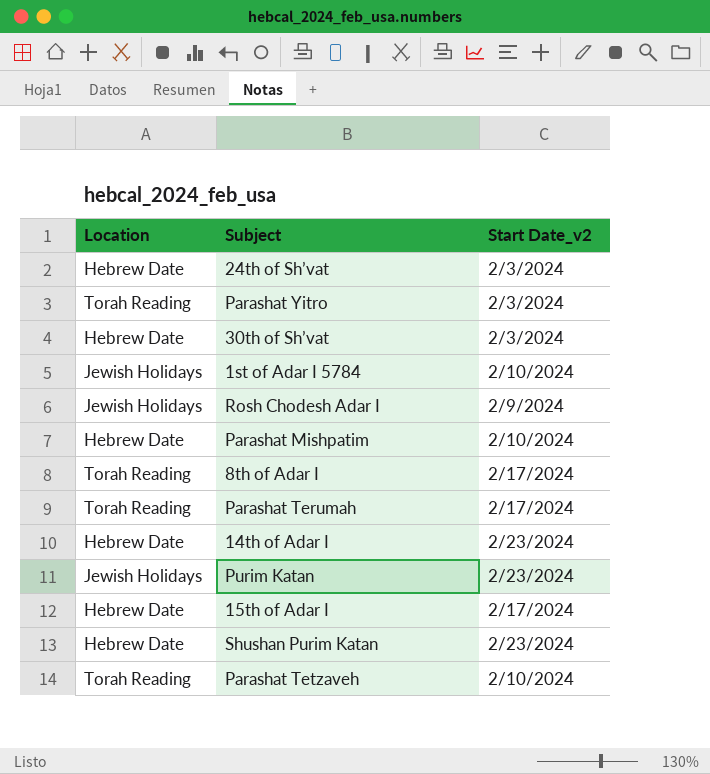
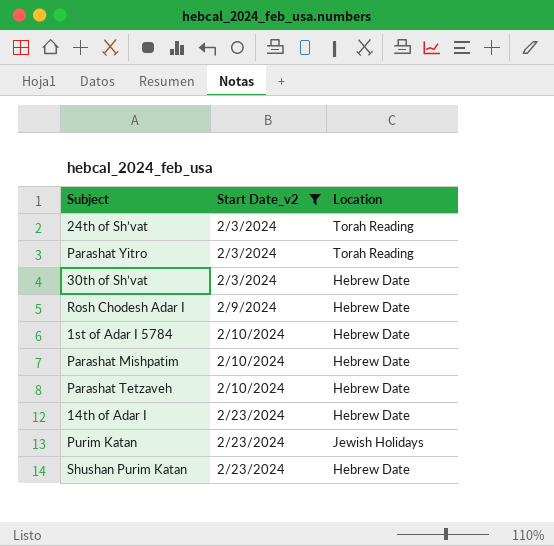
filter: none -> Start Date_v2 != 2/17/2024
row order: none -> Start Date_v2 ascending
column Location | position: 1 -> 3
24th of Sh’vat | Location: Hebrew Date -> Torah Reading
Rosh Chodesh Adar I | Location: Jewish Holidays -> Hebrew Date
1st of Adar I 5784 | Location: Jewish Holidays -> Hebrew Date
Parashat Tetzaveh | Location: Torah Reading -> Hebrew Date

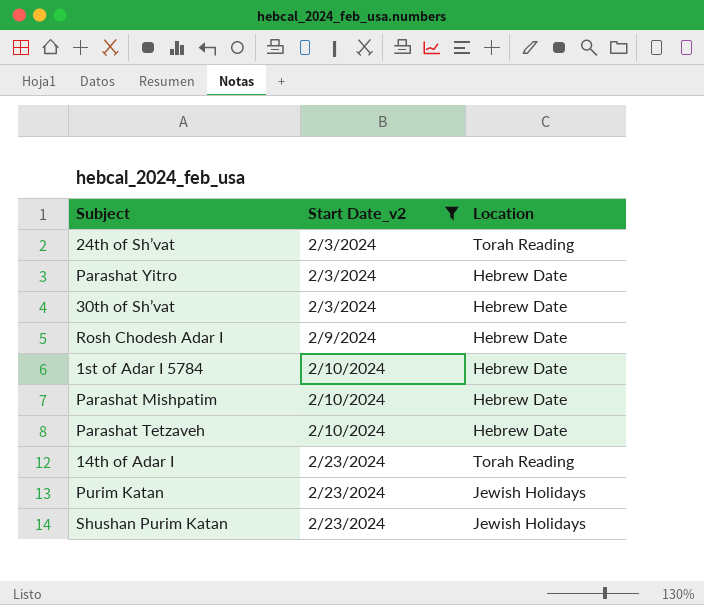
Parashat Yitro | Location: Torah Reading -> Hebrew Date
14th of Adar I | Location: Hebrew Date -> Torah Reading
Shushan Purim Katan | Location: Hebrew Date -> Jewish Holidays

